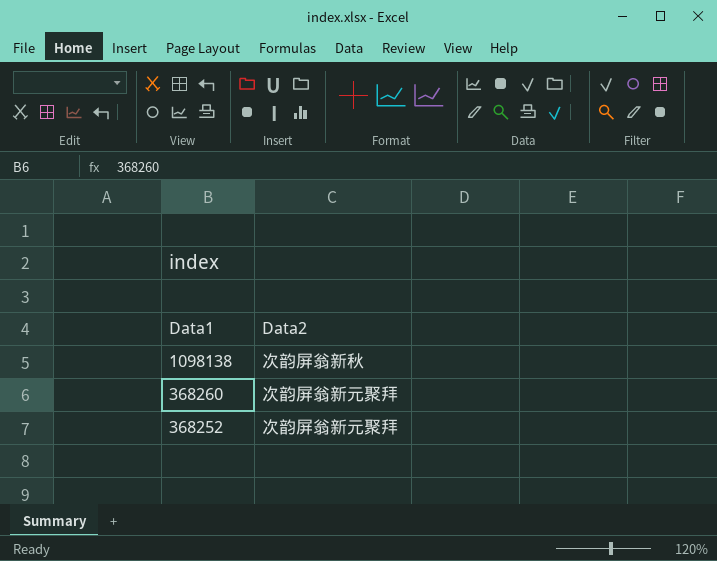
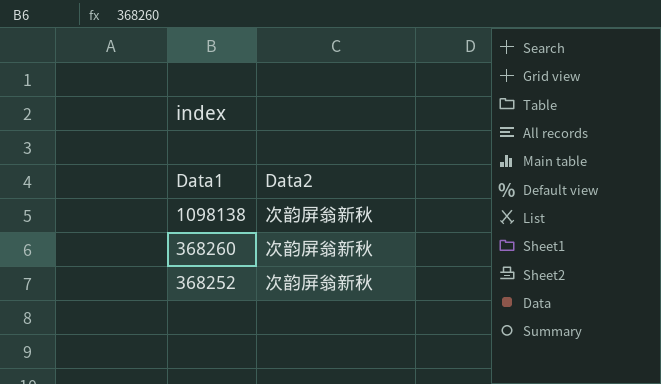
368260 | Data2: 次韵屏翁新元聚拜 -> 次韵屏翁新秋
368252 | Data2: 次韵屏翁新元聚拜 -> 次韵屏翁新秋

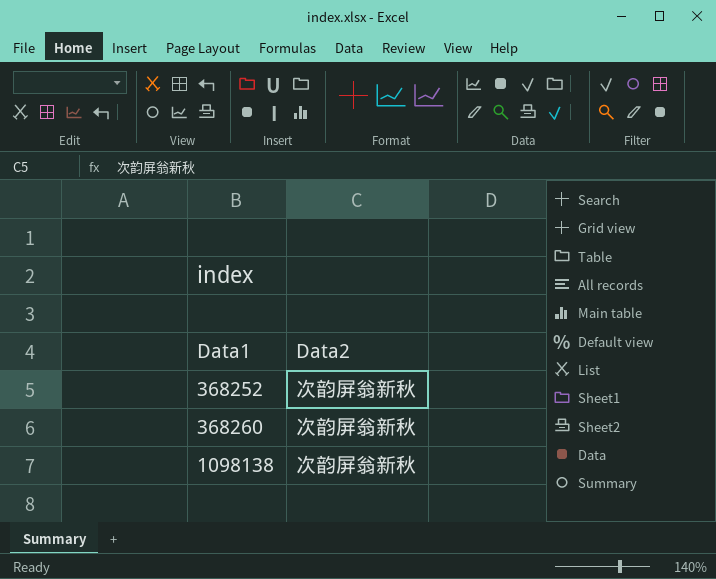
row order: Data1 descending -> Data1 ascending

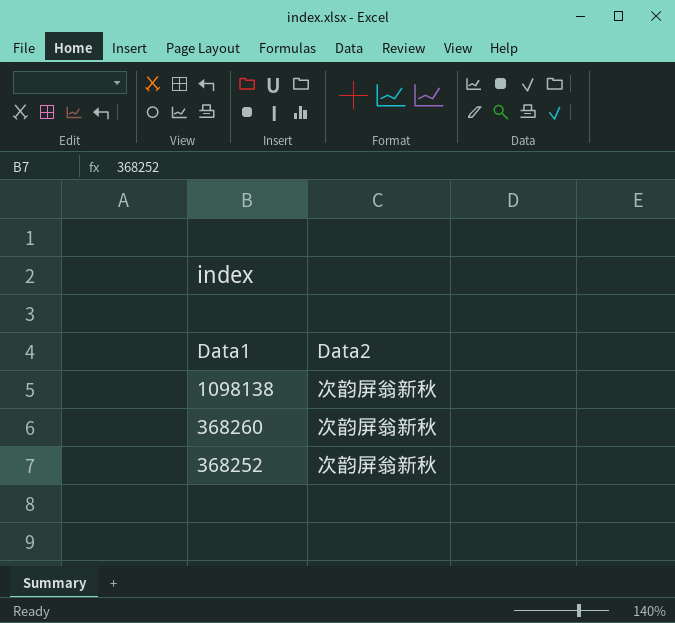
row order: Data1 ascending -> Data1 descending

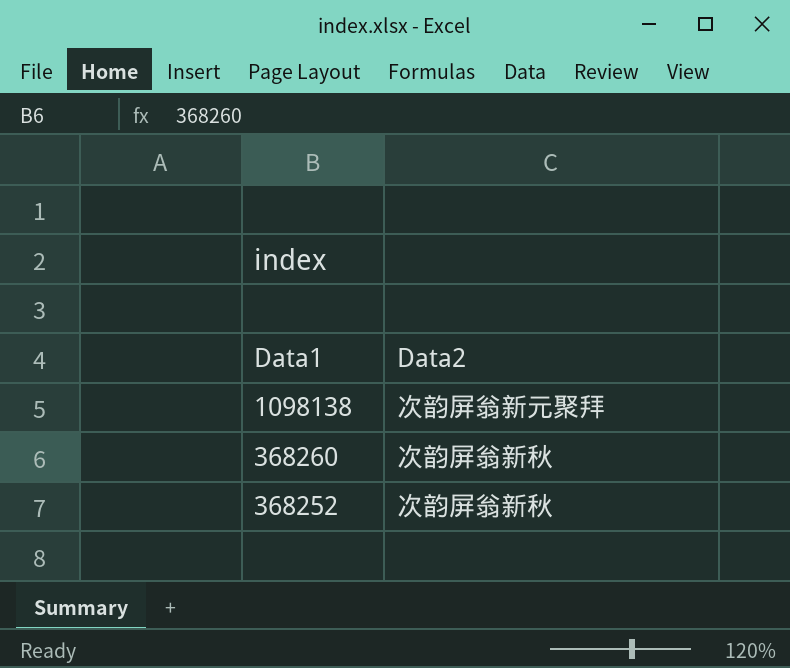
1098138 | Data2: 次韵屏翁新秋 -> 次韵屏翁新元聚拜

